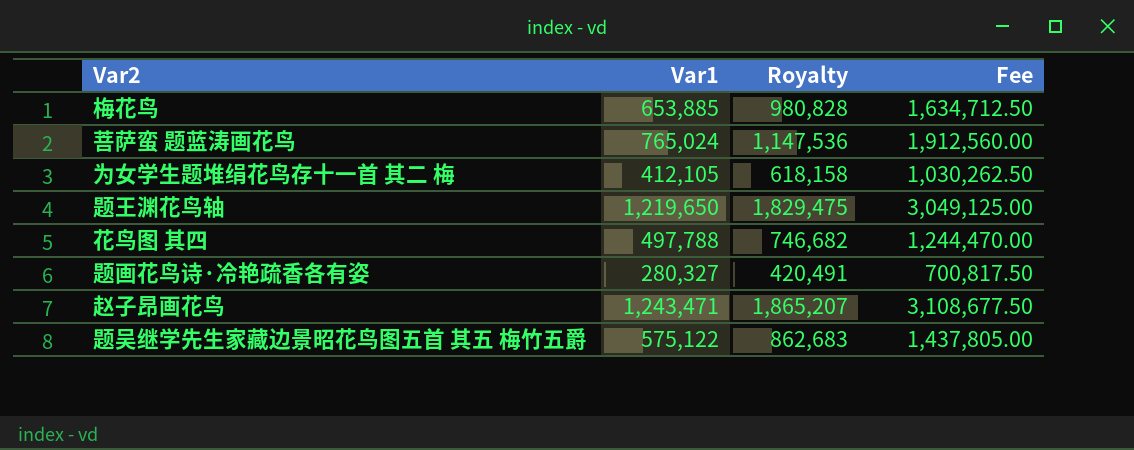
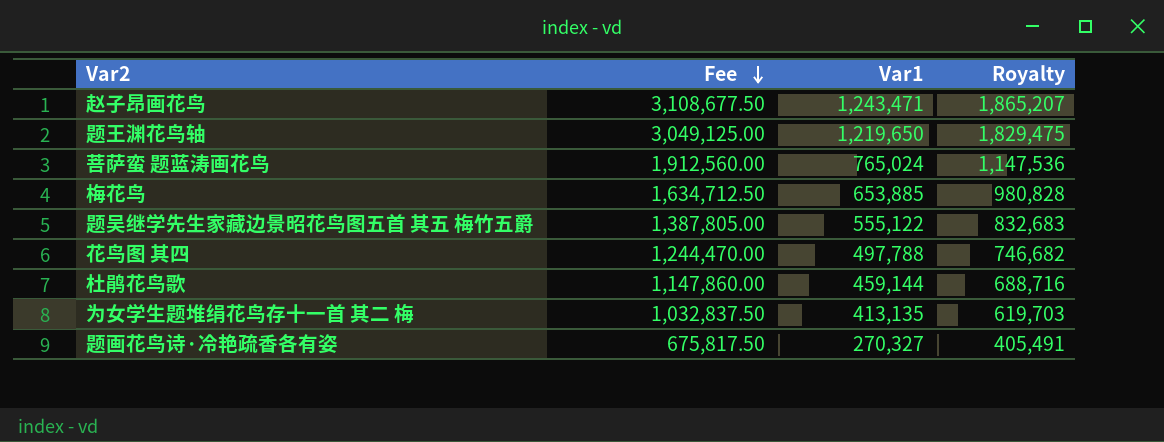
row order: none -> Fee descending
column Fee | position: 4 -> 2
题吴继学先生家藏边景昭花鸟图五首 其五 梅竹五爵 | Fee: 1,437,805.00 -> 1,387,805.00
题吴继学先生家藏边景昭花鸟图五首 其五 梅竹五爵 | Var1: 575,122 -> 555,122
题吴继学先生家藏边景昭花鸟图五首 其五 梅竹五爵 | Royalty: 862,683 -> 832,683
row 杜鹃花鸟歌: none -> 1,147,860.00 | 459,144 | 688,716
为女学生题堆绢花鸟存十一首 其二 梅 | Fee: 1,030,262.50 -> 1,032,837.50
为女学生题堆绢花鸟存十一首 其二 梅 | Var1: 412,105 -> 413,135
为女学生题堆绢花鸟存十一首 其二 梅 | Royalty: 618,158 -> 619,703
题画花鸟诗·冷艳疏香各有姿 | Fee: 700,817.50 -> 675,817.50
题画花鸟诗·冷艳疏香各有姿 | Var1: 280,327 -> 270,327
题画花鸟诗·冷艳疏香各有姿 | Royalty: 420,491 -> 405,491

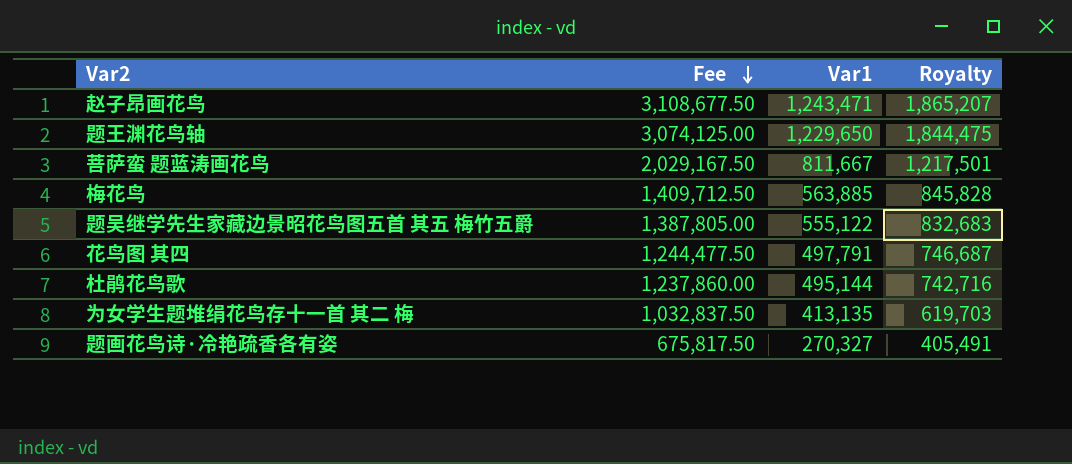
题王渊花鸟轴 | Fee: 3,049,125.00 -> 3,074,125.00
题王渊花鸟轴 | Var1: 1,219,650 -> 1,229,650
题王渊花鸟轴 | Royalty: 1,829,475 -> 1,844,475
菩萨蛮 题蓝涛画花鸟 | Fee: 1,912,560.00 -> 2,029,167.50
菩萨蛮 题蓝涛画花鸟 | Var1: 765,024 -> 811,667
菩萨蛮 题蓝涛画花鸟 | Royalty: 1,147,536 -> 1,217,501
梅花鸟 | Fee: 1,634,712.50 -> 1,409,712.50
梅花鸟 | Var1: 653,885 -> 563,885
梅花鸟 | Royalty: 980,828 -> 845,828
花鸟图 其四 | Fee: 1,244,470.00 -> 1,244,477.50
花鸟图 其四 | Var1: 497,788 -> 497,791
花鸟图 其四 | Royalty: 746,682 -> 746,687
杜鹃花鸟歌 | Fee: 1,147,860.00 -> 1,237,860.00
杜鹃花鸟歌 | Var1: 459,144 -> 495,144
杜鹃花鸟歌 | Royalty: 688,716 -> 742,716

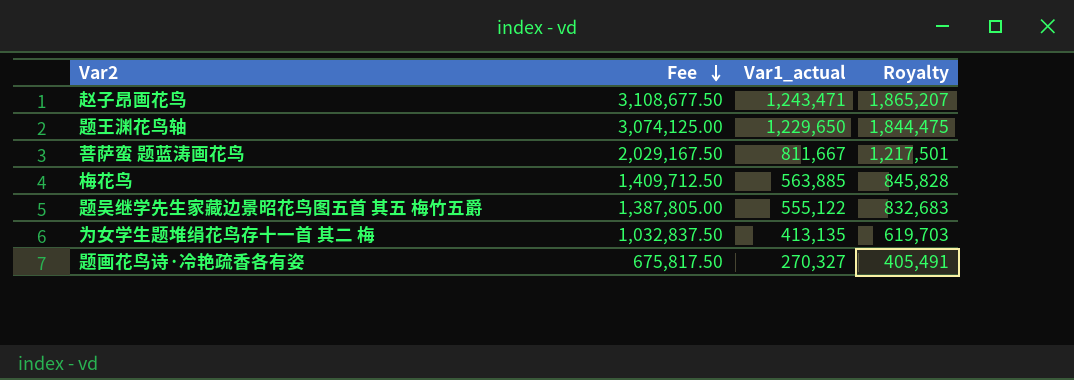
column name: Var1 -> Var1_actual
row 花鸟图 其四: 1,244,477.50 | 497,791 | 746,687 -> none
row 杜鹃花鸟歌: 1,237,860.00 | 495,144 | 742,716 -> none

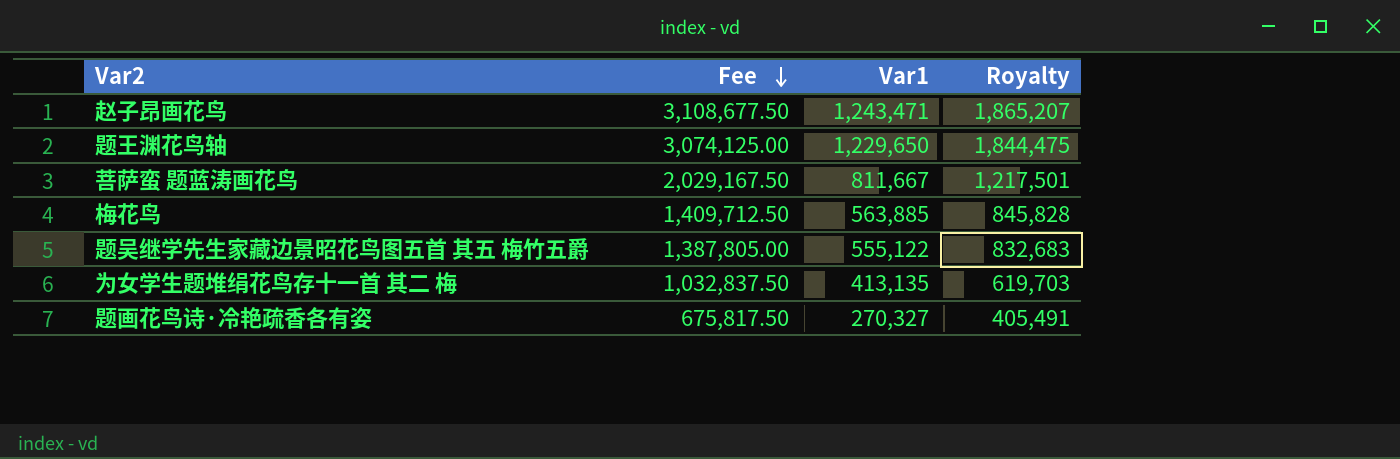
column name: Var1_actual -> Var1

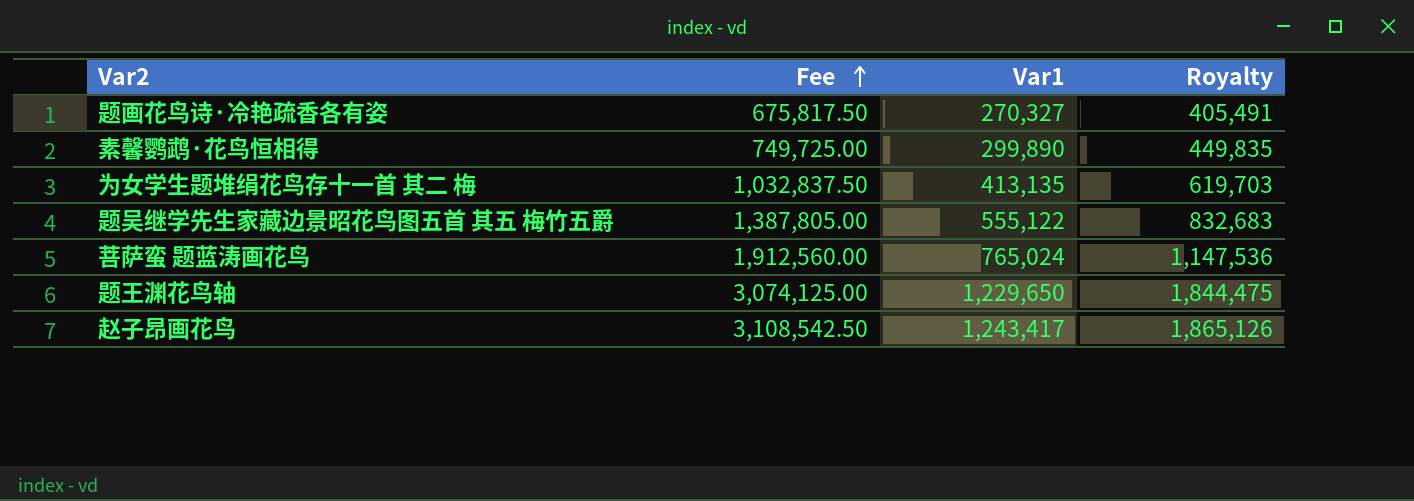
row order: Fee descending -> Fee ascending
row 梅花鸟: 1,409,712.50 | 563,885 | 845,828 -> none
row 素馨鹦鹉·花鸟恒相得: none -> 749,725.00 | 299,890 | 449,835
菩萨蛮 题蓝涛画花鸟 | Fee: 2,029,167.50 -> 1,912,560.00
菩萨蛮 题蓝涛画花鸟 | Var1: 811,667 -> 765,024
菩萨蛮 题蓝涛画花鸟 | Royalty: 1,217,501 -> 1,147,536
赵子昂画花鸟 | Fee: 3,108,677.50 -> 3,108,542.50
赵子昂画花鸟 | Var1: 1,243,471 -> 1,243,417
赵子昂画花鸟 | Royalty: 1,865,207 -> 1,865,126

